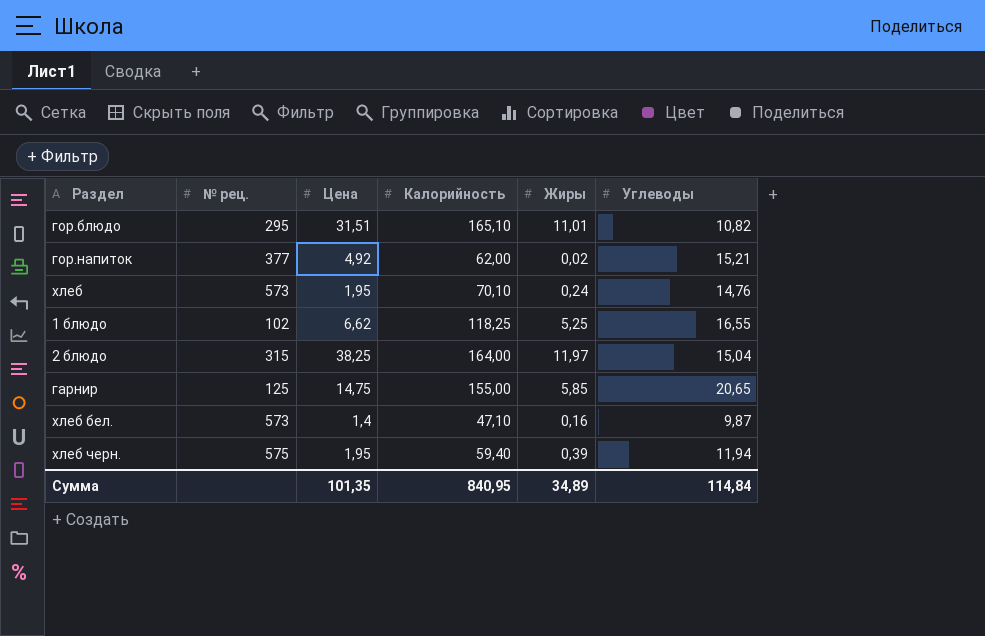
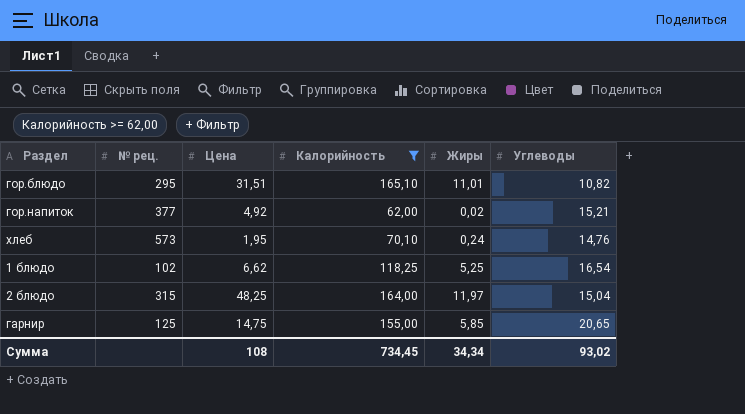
filter: none -> Калорийность >= 62,00
1 блюдо | Углеводы: 16,55 -> 16,54
2 блюдо | Цена: 38,25 -> 48,25
Сумма | Цена: 101,35 -> 108
Сумма | Калорийность: 840,95 -> 734,45
Сумма | Жиры: 34,89 -> 34,34
Сумма | Углеводы: 114,84 -> 93,02

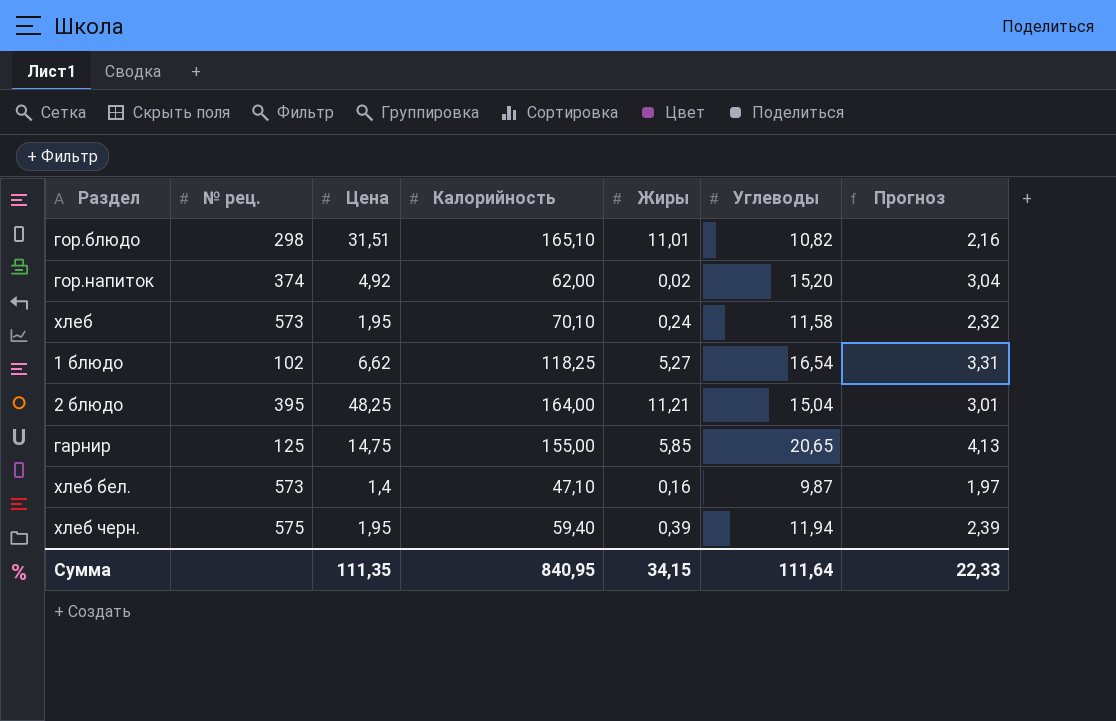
filter: Калорийность >= 62,00 -> none
column Прогноз | formula: none -> [Углеводы] * 0,2
гор.блюдо | № рец.: 295 -> 298
гор.напиток | № рец.: 377 -> 374
гор.напиток | Углеводы: 15,21 -> 15,20
хлеб | Углеводы: 14,76 -> 11,58
1 блюдо | Жиры: 5,25 -> 5,27
2 блюдо | № рец.: 315 -> 395
2 блюдо | Жиры: 11,97 -> 11,21
Сумма | Цена: 108 -> 111,35
Сумма | Калорийность: 734,45 -> 840,95
Сумма | Жиры: 34,34 -> 34,15
Сумма | Углеводы: 93,02 -> 111,64

